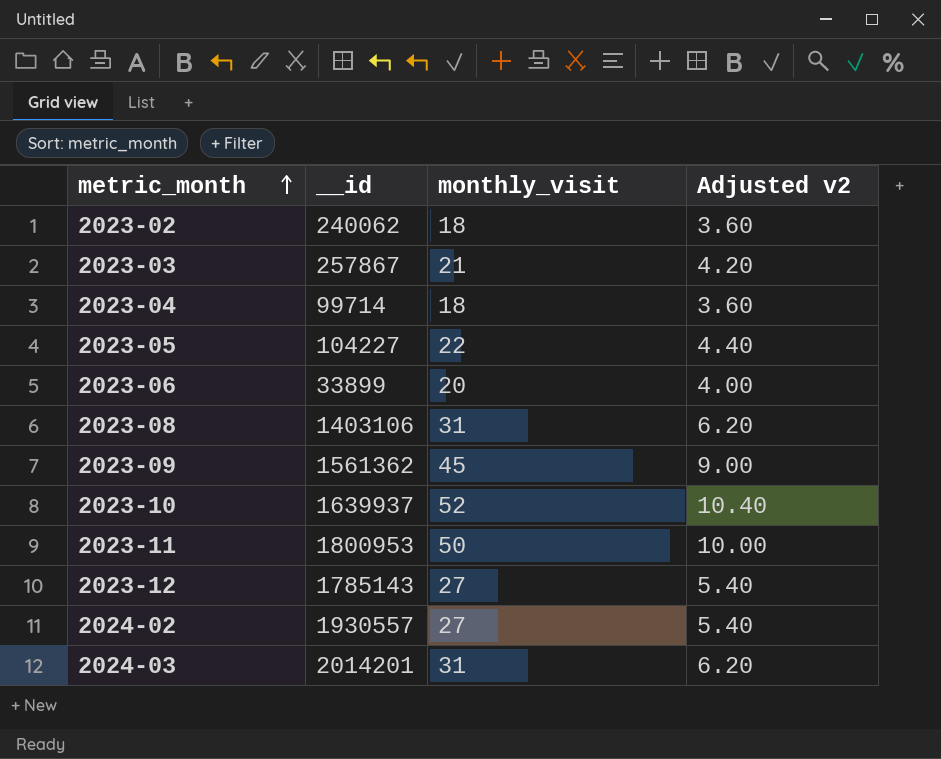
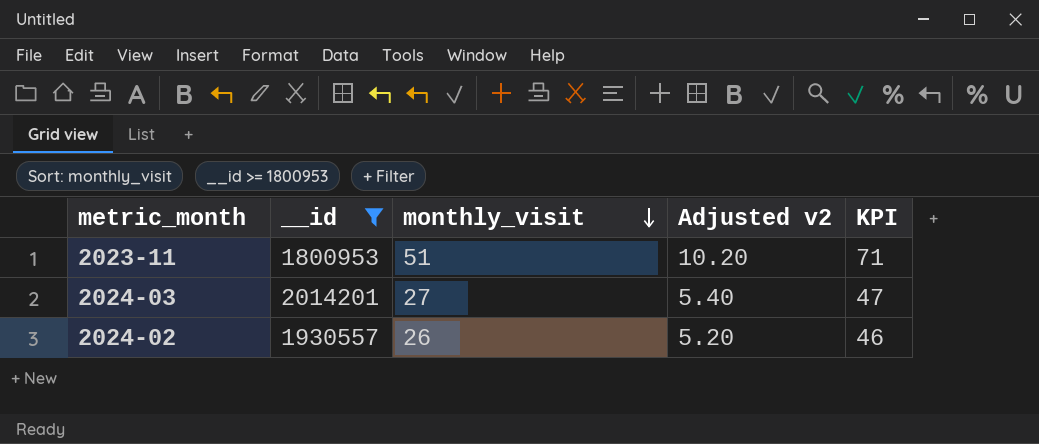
filter: none -> __id >= 1800953
row order: metric_month ascending -> monthly_visit descending
column KPI | formula: none -> [monthly_visit] + 20
2023-11 | monthly_visit: 50 -> 51
2023-11 | Adjusted v2: 10.00 -> 10.20
2024-03 | monthly_visit: 31 -> 27
2024-03 | Adjusted v2: 6.20 -> 5.40
2024-02 | monthly_visit: 27 -> 26
2024-02 | Adjusted v2: 5.40 -> 5.20

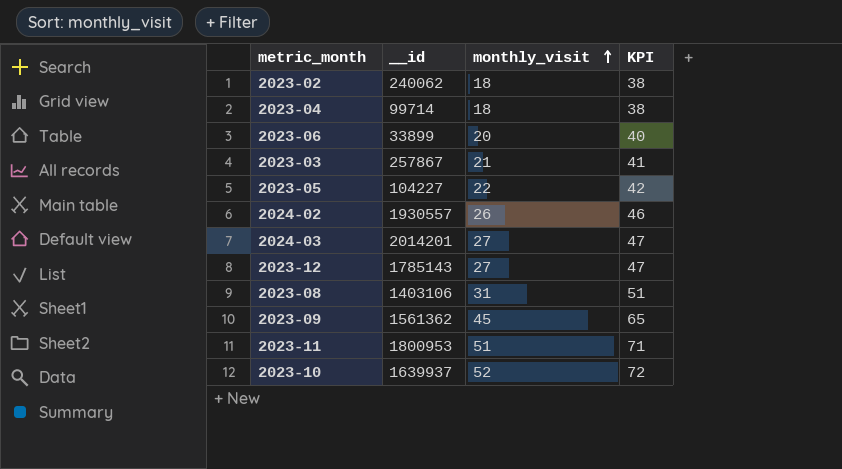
filter: __id >= 1800953 -> none
row order: monthly_visit descending -> monthly_visit ascending
column Adjusted v2 | formula: [monthly_visit] * 0.2 -> none

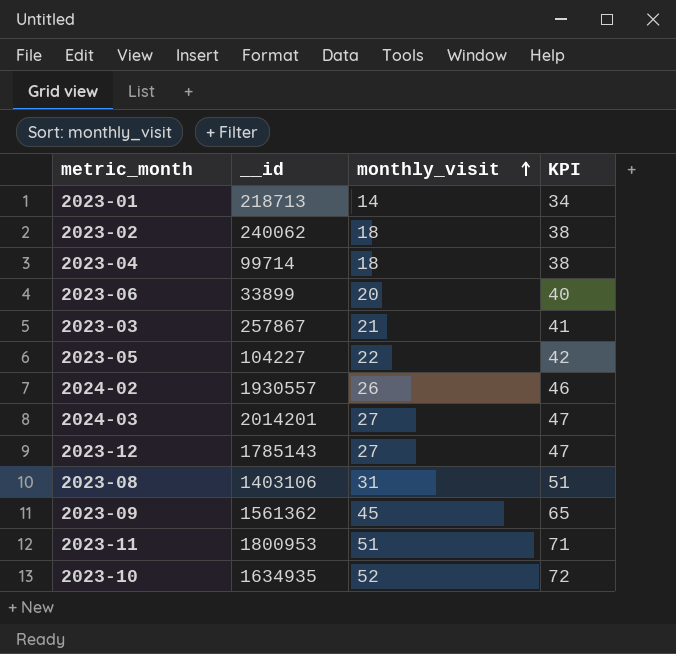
row 2023-01: none -> 218713 | 14 | 34
2023-10 | __id: 1639937 -> 1634935

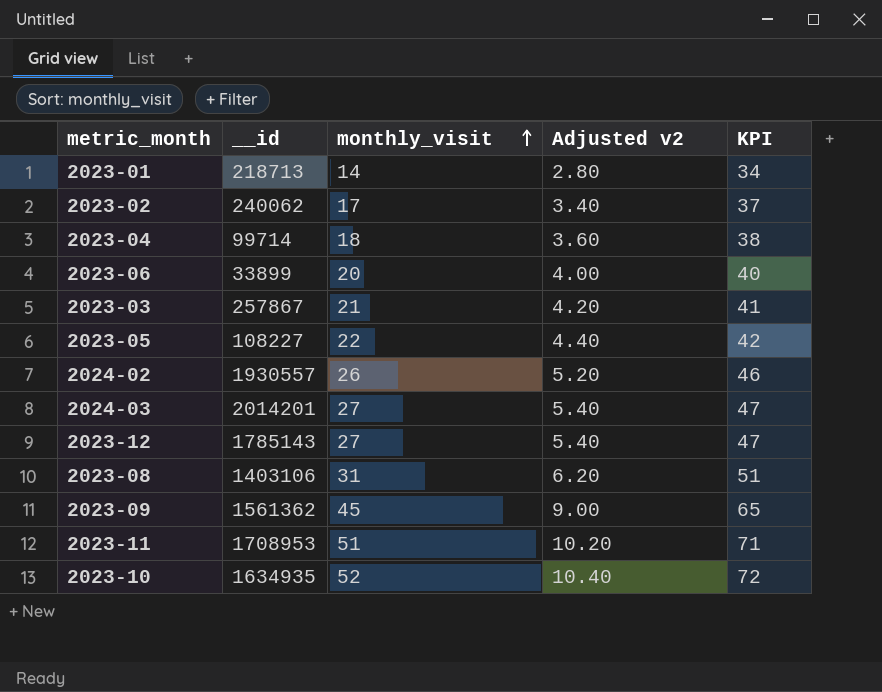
column Adjusted v2 | formula: none -> [monthly_visit] * 0.2
2023-02 | monthly_visit: 18 -> 17
2023-02 | KPI: 38 -> 37
2023-05 | __id: 104227 -> 108227
2023-11 | __id: 1800953 -> 1708953

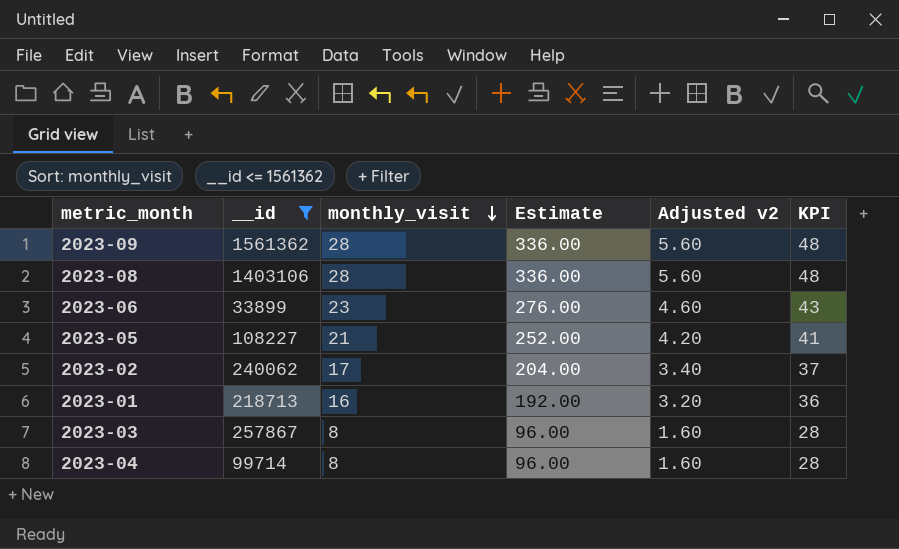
filter: none -> __id <= 1561362
row order: monthly_visit ascending -> monthly_visit descending
column Estimate | formula: none -> [monthly_visit] * 12
2023-09 | monthly_visit: 45 -> 28
2023-09 | Adjusted v2: 9.00 -> 5.60
2023-09 | KPI: 65 -> 48
2023-08 | monthly_visit: 31 -> 28
2023-08 | Adjusted v2: 6.20 -> 5.60
2023-08 | KPI: 51 -> 48
2023-06 | monthly_visit: 20 -> 23
2023-06 | Adjusted v2: 4.00 -> 4.60
2023-06 | KPI: 40 -> 43
2023-05 | monthly_visit: 22 -> 21
2023-05 | Adjusted v2: 4.40 -> 4.20
2023-05 | KPI: 42 -> 41
2023-01 | monthly_visit: 14 -> 16
2023-01 | Adjusted v2: 2.80 -> 3.20
2023-01 | KPI: 34 -> 36
2023-03 | monthly_visit: 21 -> 8
2023-03 | Adjusted v2: 4.20 -> 1.60
2023-03 | KPI: 41 -> 28
2023-04 | monthly_visit: 18 -> 8
2023-04 | Adjusted v2: 3.60 -> 1.60
2023-04 | KPI: 38 -> 28

